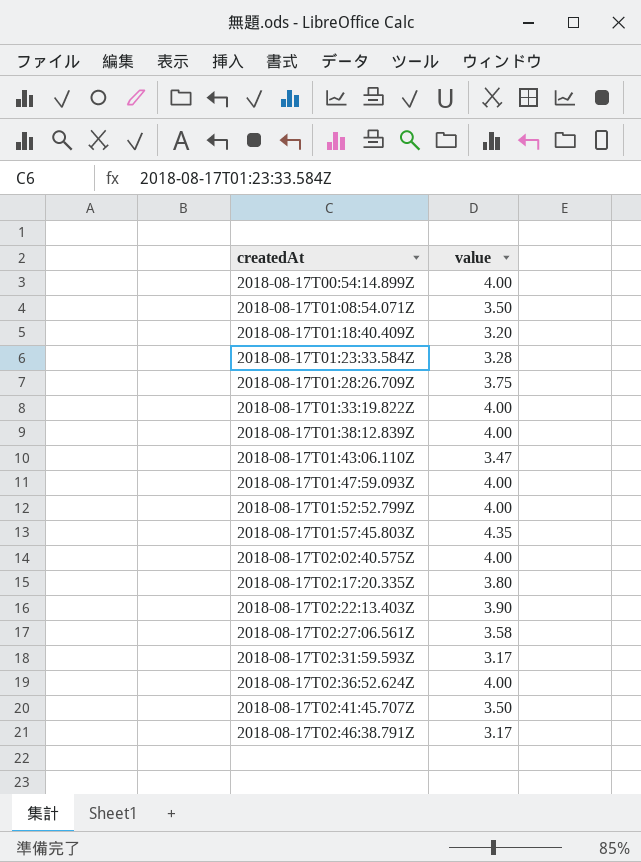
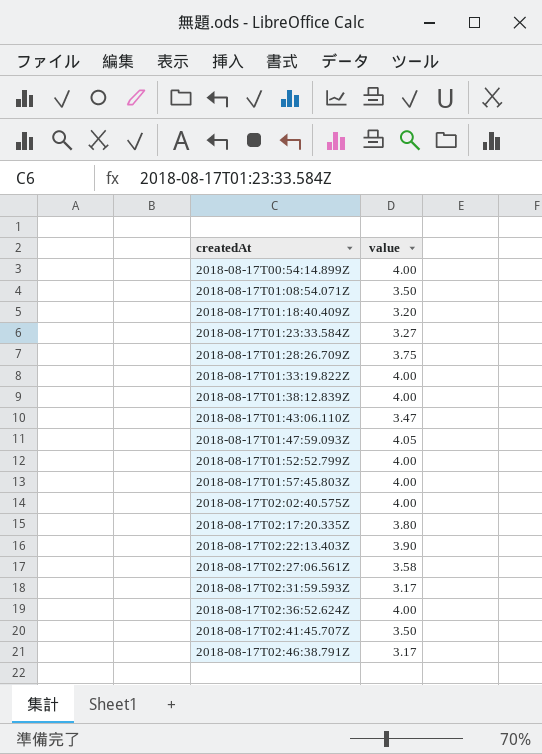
2018-08-17T01:23:33.584Z | value: 3.28 -> 3.27
2018-08-17T01:47:59.093Z | value: 4.00 -> 4.05
2018-08-17T01:57:45.803Z | value: 4.35 -> 4.00

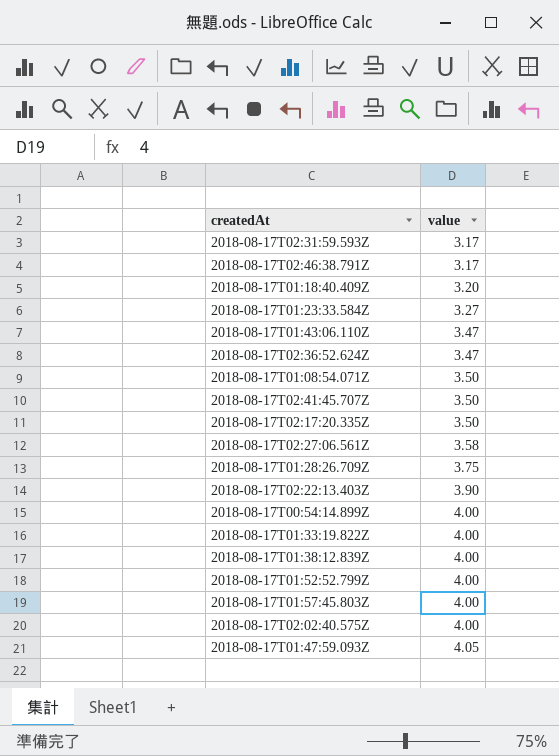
row order: createdAt ascending -> value ascending
2018-08-17T02:36:52.624Z | value: 4.00 -> 3.47
2018-08-17T02:17:20.335Z | value: 3.80 -> 3.50

